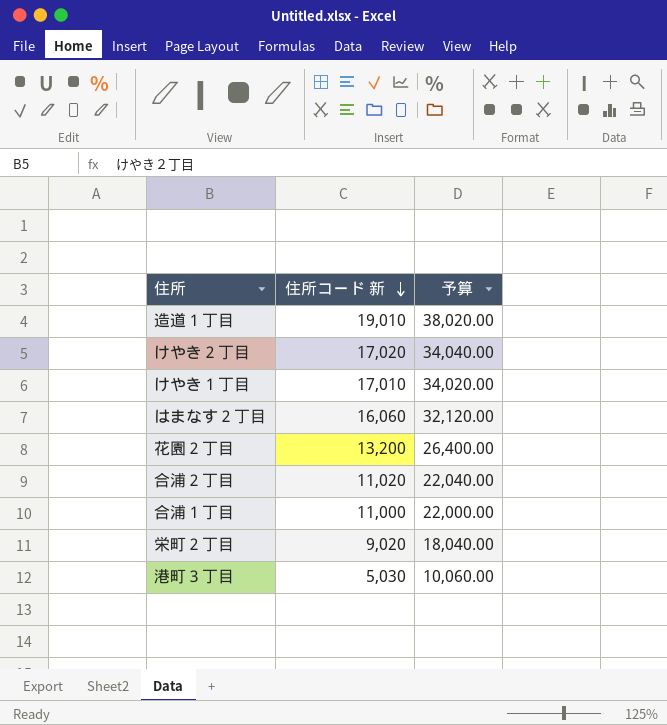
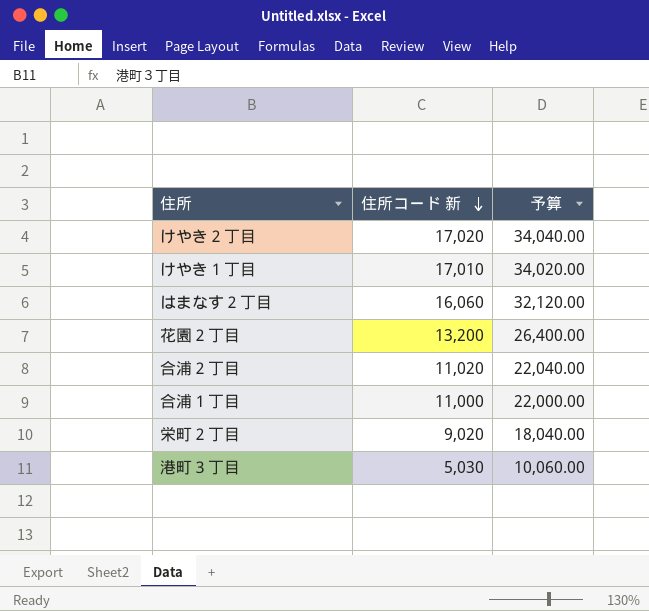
row 造道１丁目: 19,010 | 38,020.00 -> none

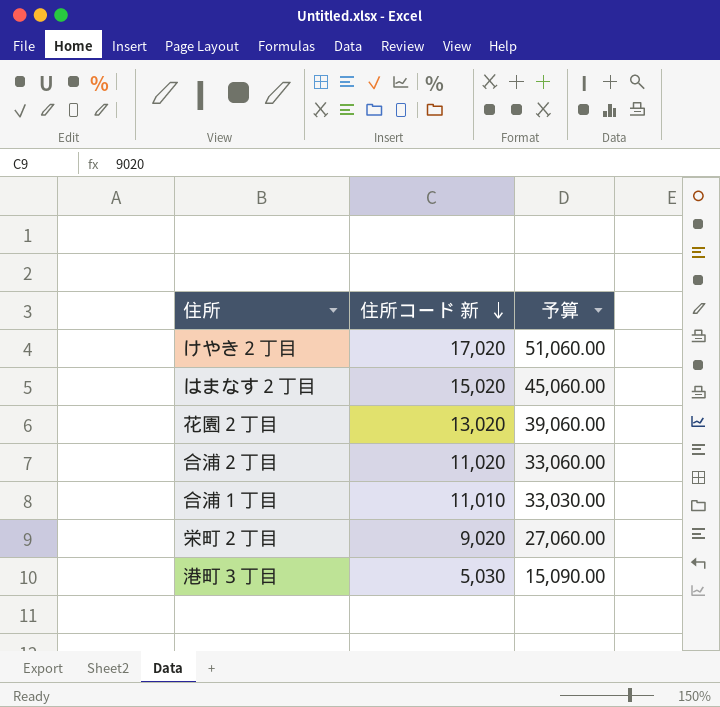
column 予算 | formula: [住所コード 新] * 2 -> [住所コード 新] * 3
row けやき１丁目: 17,010 | 34,020.00 -> none
はまなす２丁目 | 住所コード 新: 16,060 -> 15,020
花園２丁目 | 住所コード 新: 13,200 -> 13,020
合浦１丁目 | 住所コード 新: 11,000 -> 11,010

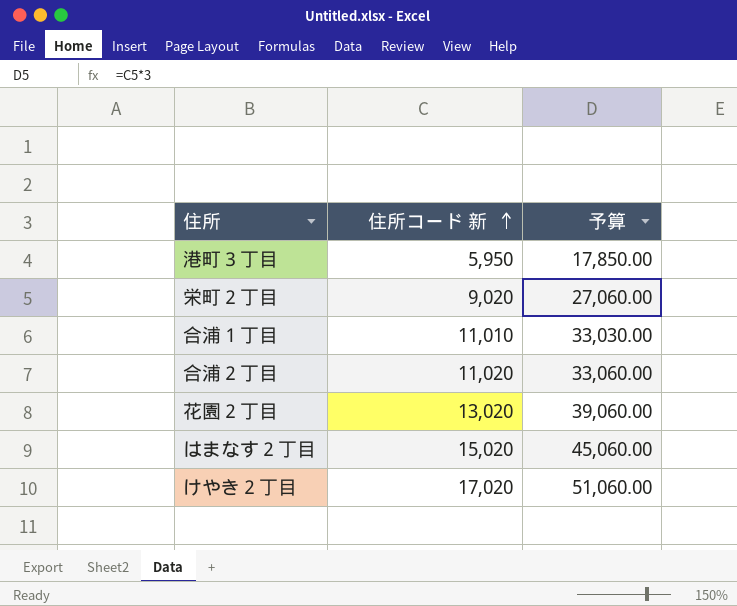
row order: 住所コード 新 descending -> 住所コード 新 ascending
港町３丁目 | 住所コード 新: 5,030 -> 5,950
港町３丁目 | 予算: 15,090.00 -> 17,850.00

